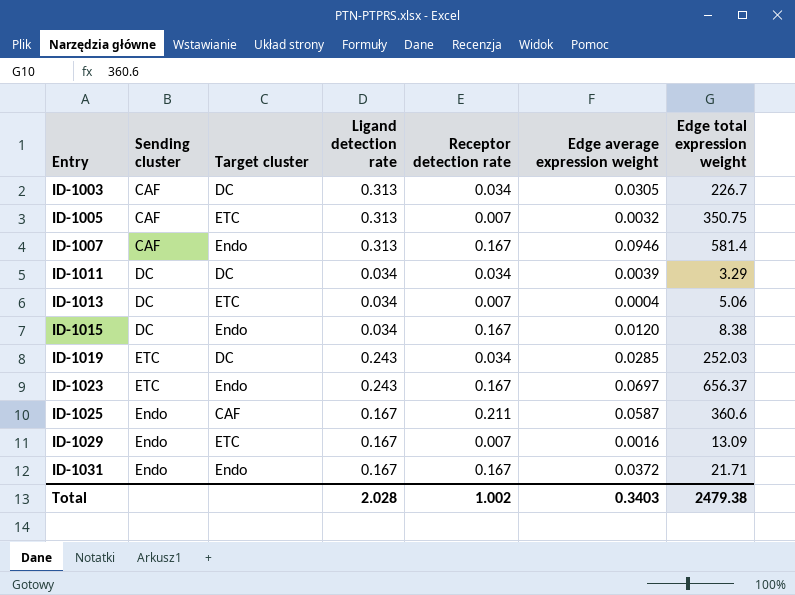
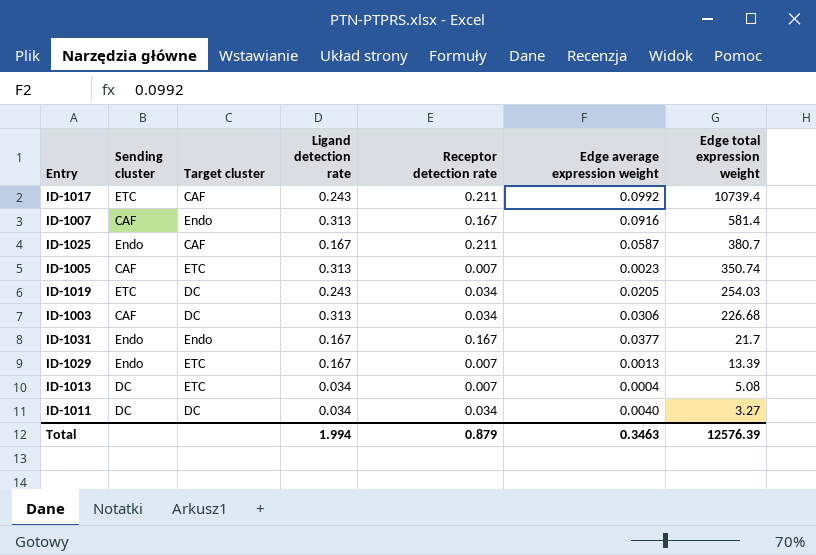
row order: Entry ascending -> Edge total expression weight descending
row ID-1015: DC | Endo | 0.034 | 0.167 | 0.0120 | 8.38 -> none
row ID-1023: ETC | Endo | 0.243 | 0.167 | 0.0697 | 656.37 -> none
row ID-1017: none -> ETC | CAF | 0.243 | 0.211 | 0.0992 | 10739.4
ID-1007 | Edge average expression weight: 0.0946 -> 0.0916
ID-1025 | Edge total expression weight: 360.6 -> 380.7
ID-1005 | Edge average expression weight: 0.0032 -> 0.0023
ID-1005 | Edge total expression weight: 350.75 -> 350.74
ID-1019 | Edge average expression weight: 0.0285 -> 0.0205
ID-1019 | Edge total expression weight: 252.03 -> 254.03
ID-1003 | Edge average expression weight: 0.0305 -> 0.0306
ID-1003 | Edge total expression weight: 226.7 -> 226.68
ID-1031 | Edge average expression weight: 0.0372 -> 0.0377
ID-1031 | Edge total expression weight: 21.71 -> 21.7
ID-1029 | Edge average expression weight: 0.0016 -> 0.0013
ID-1029 | Edge total expression weight: 13.09 -> 13.39
ID-1013 | Edge total expression weight: 5.06 -> 5.08
ID-1011 | Edge average expression weight: 0.0039 -> 0.0040
ID-1011 | Edge total expression weight: 3.29 -> 3.27
Total | Ligand detection rate: 2.028 -> 1.994
Total | Receptor detection rate: 1.002 -> 0.879
Total | Edge average expression weight: 0.3403 -> 0.3463
Total | Edge total expression weight: 2479.38 -> 12576.39

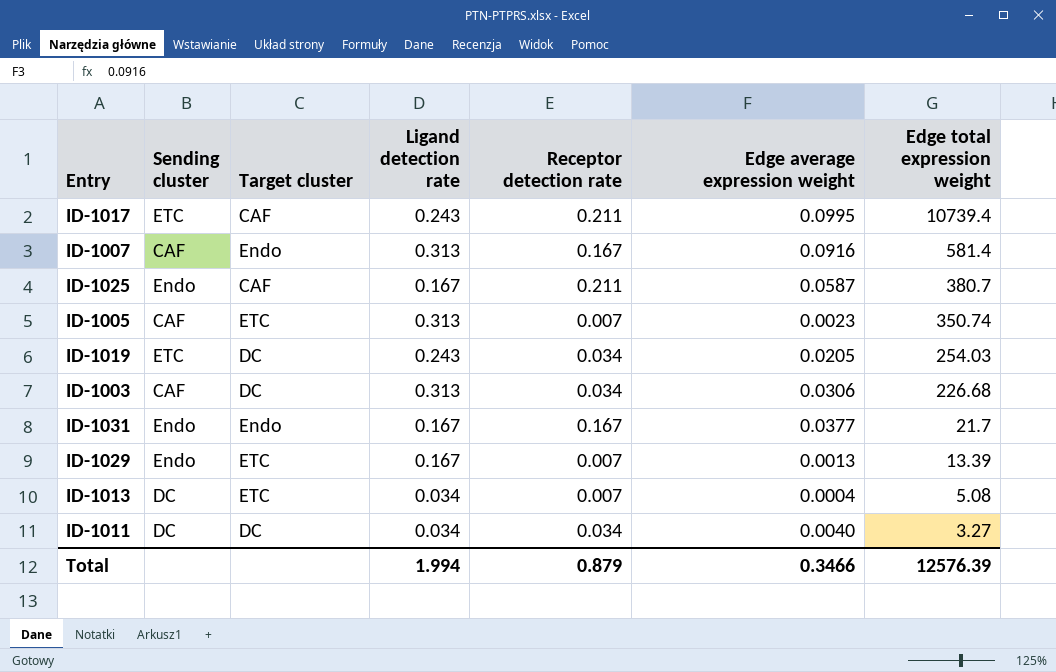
ID-1017 | Edge average expression weight: 0.0992 -> 0.0995
Total | Edge average expression weight: 0.3463 -> 0.3466

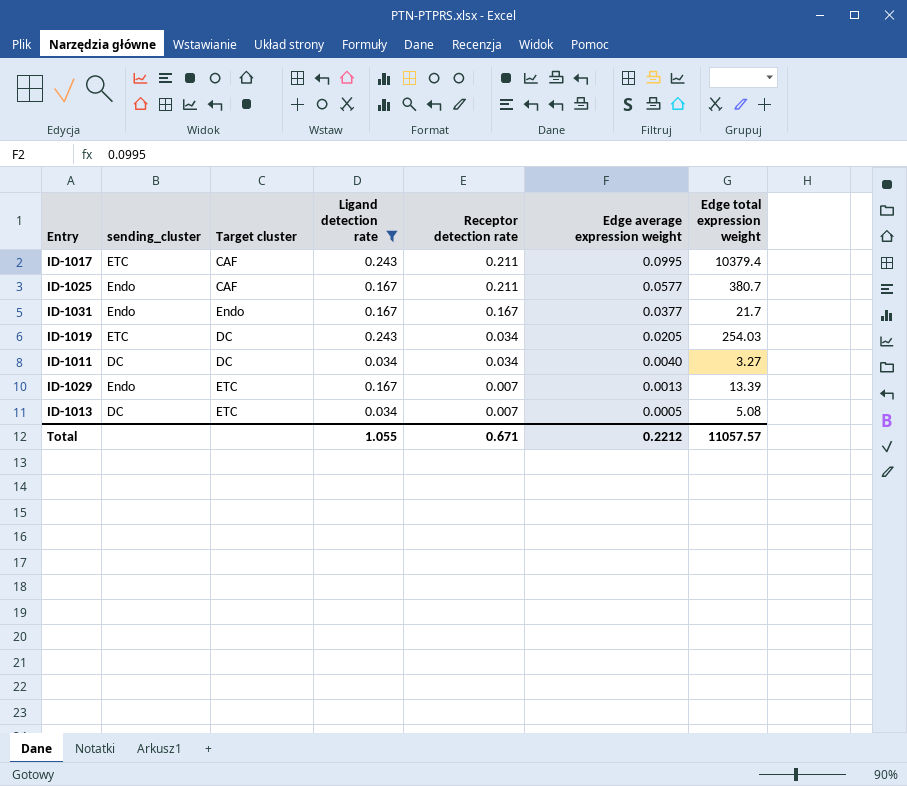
filter: none -> Ligand detection rate != 0.313
row order: Edge total expression weight descending -> Receptor detection rate descending
column name: Sending cluster -> sending_cluster
ID-1017 | Edge total expression weight: 10739.4 -> 10379.4
ID-1025 | Edge average expression weight: 0.0587 -> 0.0577
ID-1013 | Edge average expression weight: 0.0004 -> 0.0005
Total | Ligand detection rate: 1.994 -> 1.055
Total | Receptor detection rate: 0.879 -> 0.671
Total | Edge average expression weight: 0.3466 -> 0.2212
Total | Edge total expression weight: 12576.39 -> 11057.57

